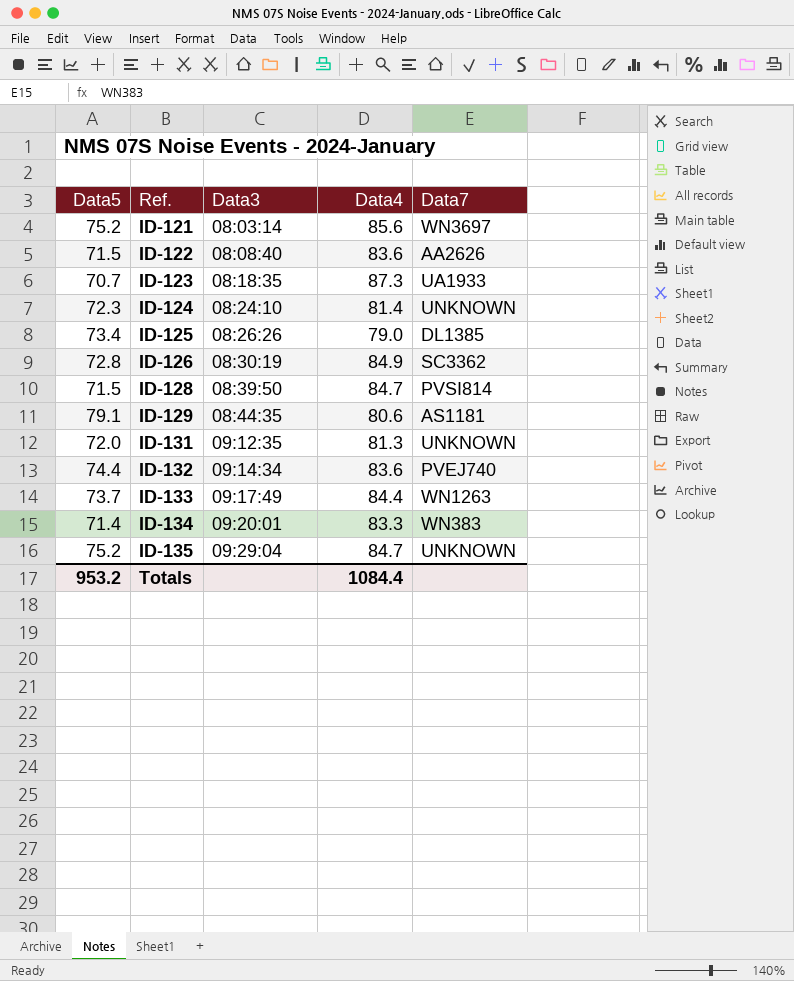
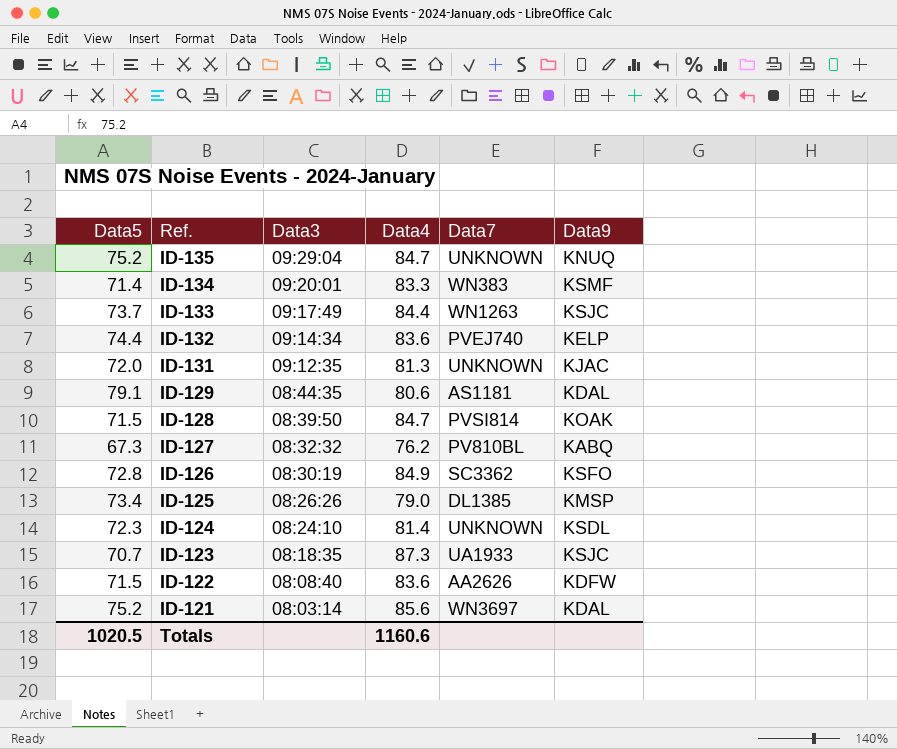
row order: Ref. ascending -> Ref. descending
column Data9 | position: none -> 6
row ID-127: none -> 67.3 | 08:32:32 | 76.2 | PV810BL | KABQ
Totals | Data5: 953.2 -> 1020.5
Totals | Data4: 1084.4 -> 1160.6

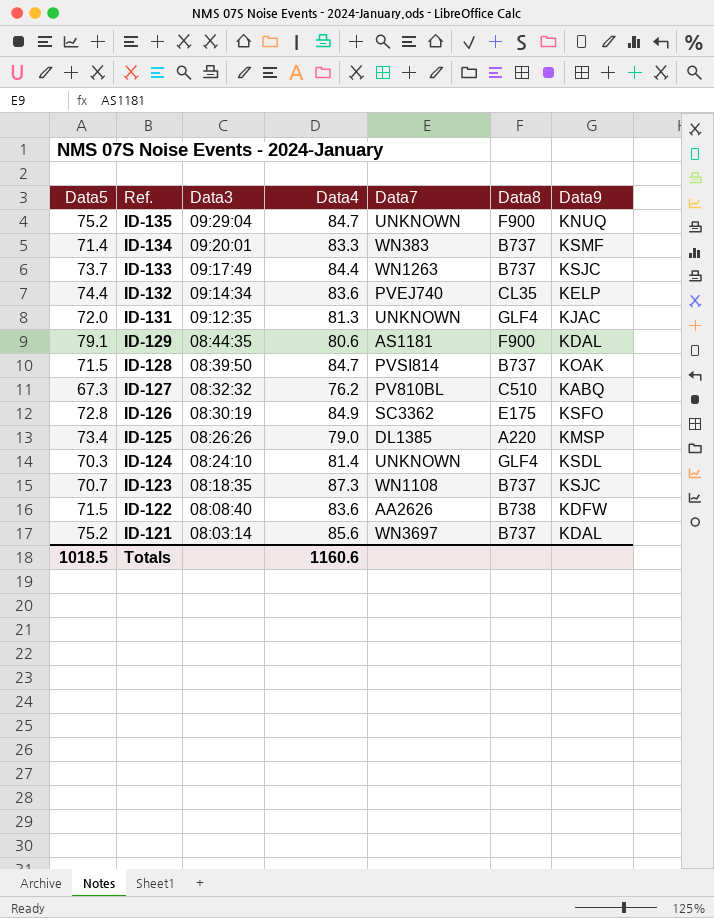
column Data8 | position: none -> 6
ID-124 | Data5: 72.3 -> 70.3
ID-123 | Data7: UA1933 -> WN1108
Totals | Data5: 1020.5 -> 1018.5

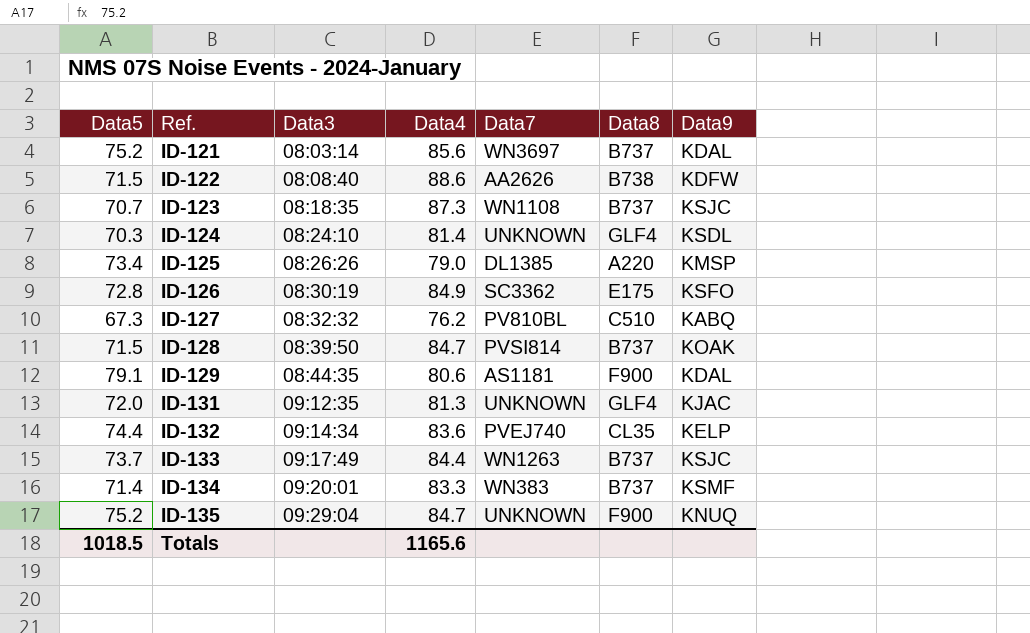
row order: Ref. descending -> Ref. ascending
ID-122 | Data4: 83.6 -> 88.6
Totals | Data4: 1160.6 -> 1165.6

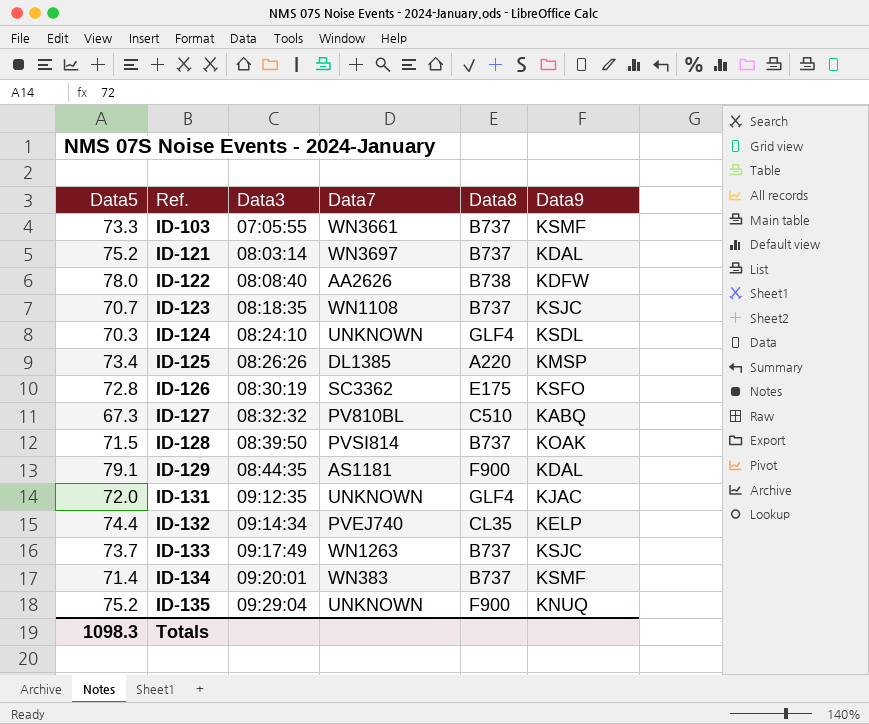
column Data4 | position: 4 -> none
row ID-103: none -> 73.3 | 07:05:55 | WN3661 | B737 | KSMF
ID-122 | Data5: 71.5 -> 78.0
Totals | Data5: 1018.5 -> 1098.3

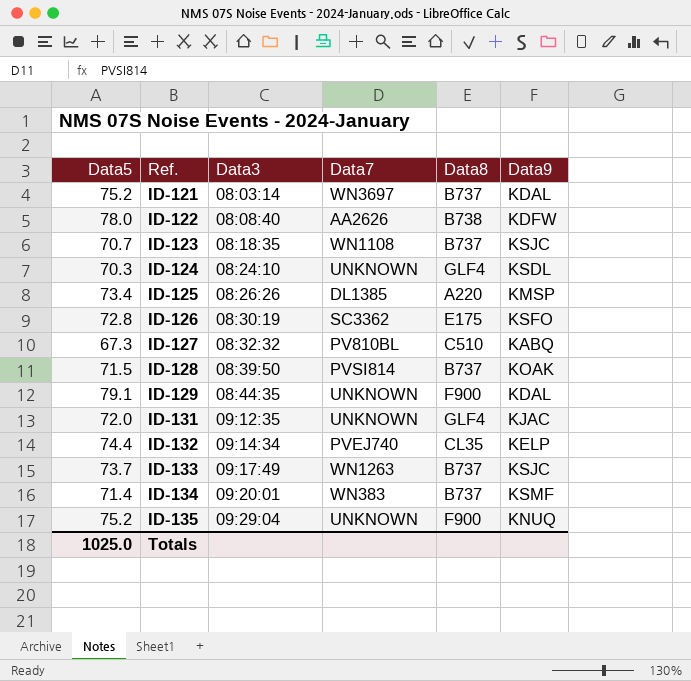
row ID-103: 73.3 | 07:05:55 | WN3661 | B737 | KSMF -> none
ID-129 | Data7: AS1181 -> UNKNOWN
Totals | Data5: 1098.3 -> 1025.0

